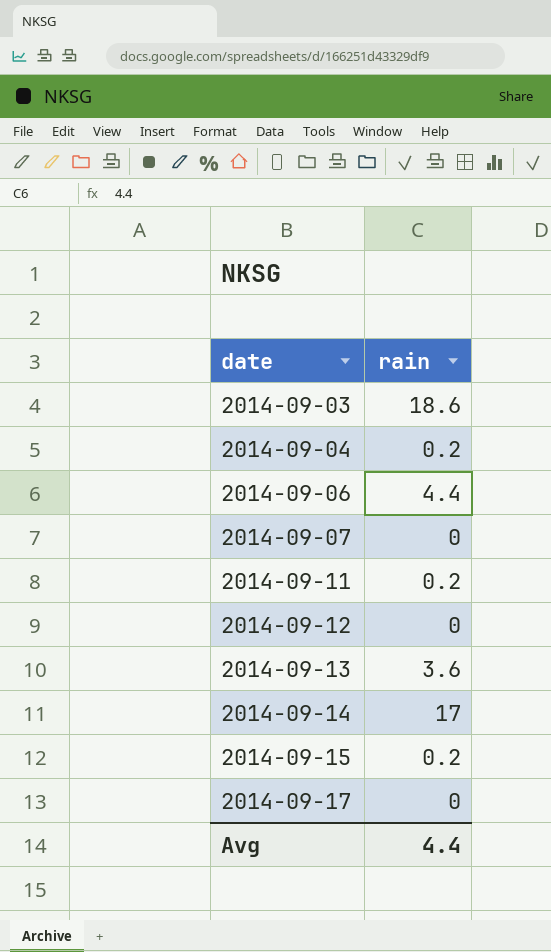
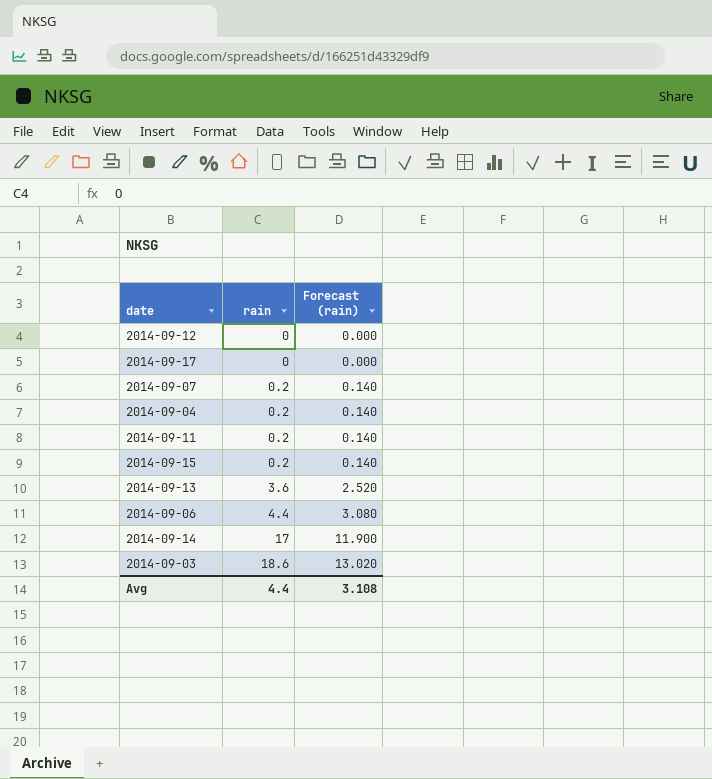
row order: date ascending -> rain ascending
column Forecast (rain) | formula: none -> [rain] * 0.7
2014-09-07 | rain: 0 -> 0.2

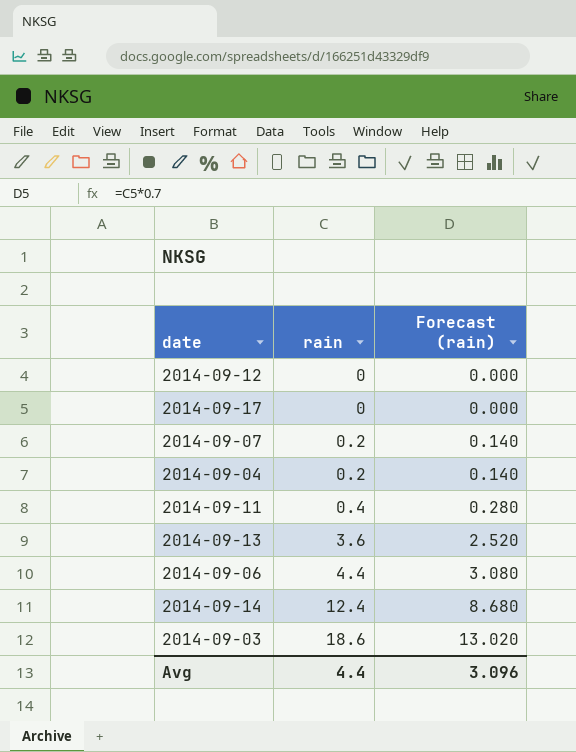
row 2014-09-15: 0.2 | 0.140 -> none
2014-09-11 | rain: 0.2 -> 0.4
2014-09-11 | Forecast (rain): 0.140 -> 0.280
2014-09-14 | rain: 17 -> 12.4
2014-09-14 | Forecast (rain): 11.900 -> 8.680
Avg | Forecast (rain): 3.108 -> 3.096

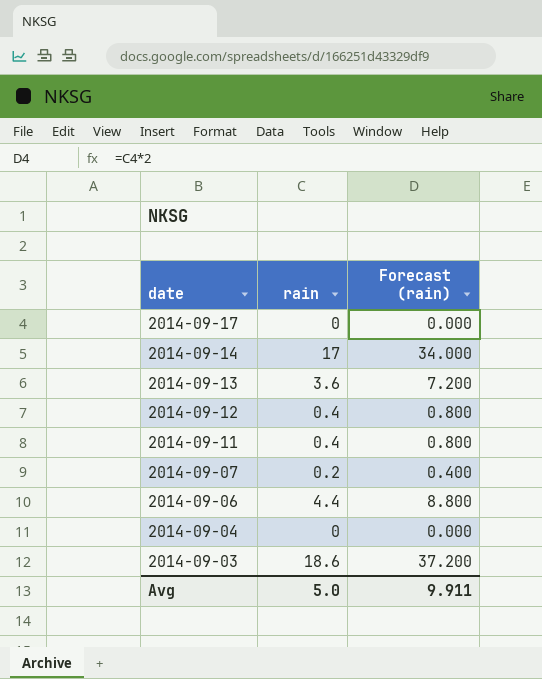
row order: rain ascending -> date descending
column Forecast (rain) | formula: [rain] * 0.7 -> [rain] * 2
2014-09-14 | rain: 12.4 -> 17
2014-09-12 | rain: 0 -> 0.4
2014-09-04 | rain: 0.2 -> 0
Avg | rain: 4.4 -> 5.0
Avg | Forecast (rain): 3.096 -> 9.911

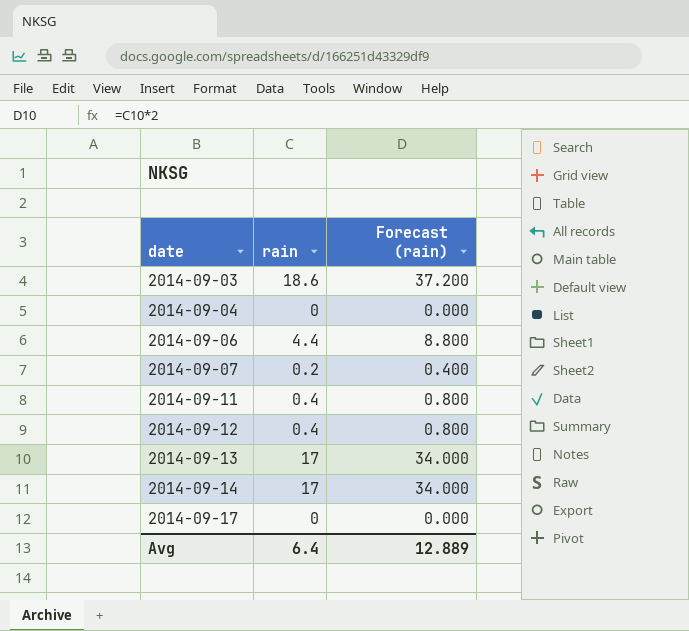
row order: date descending -> date ascending
2014-09-13 | rain: 3.6 -> 17
2014-09-13 | Forecast (rain): 7.200 -> 34.000
Avg | rain: 5.0 -> 6.4
Avg | Forecast (rain): 9.911 -> 12.889

